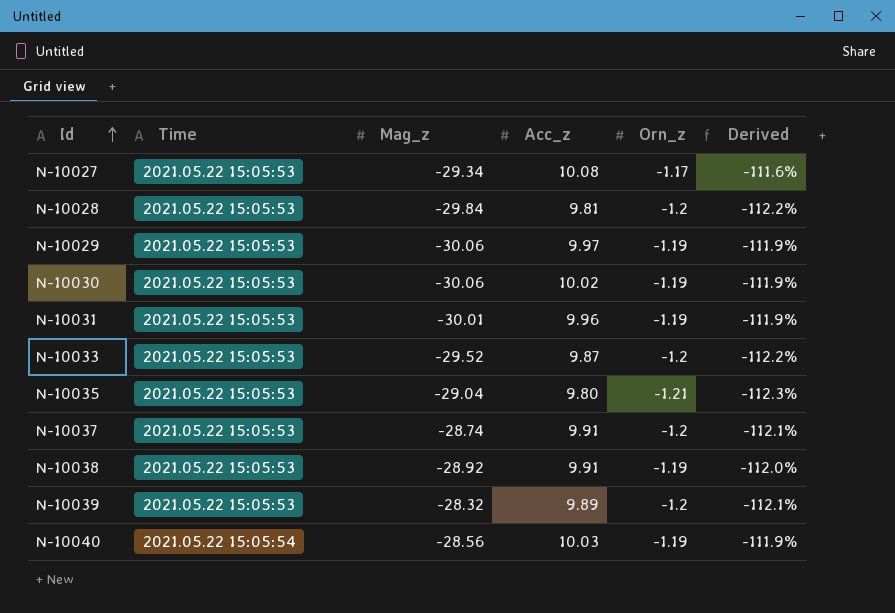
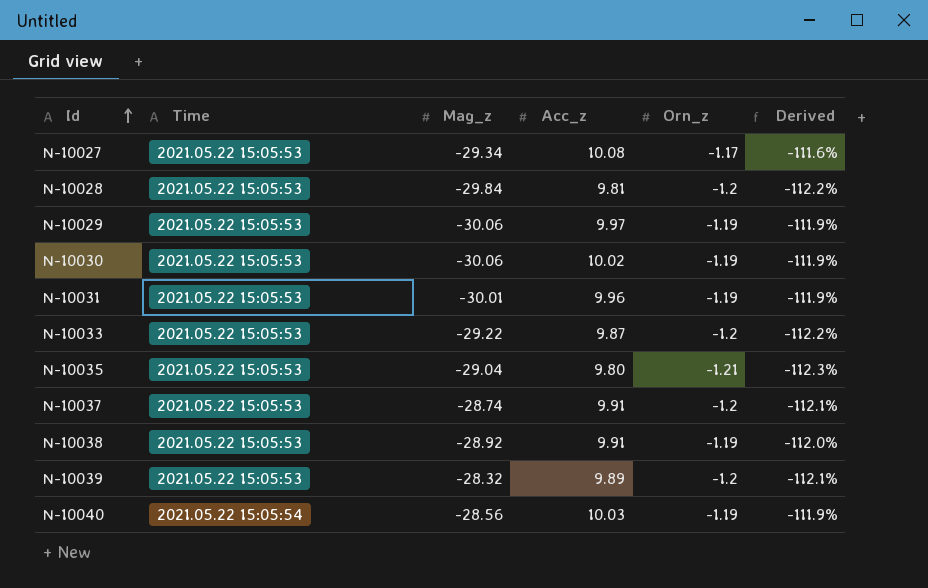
N-10033 | Mag_z: -29.52 -> -29.22

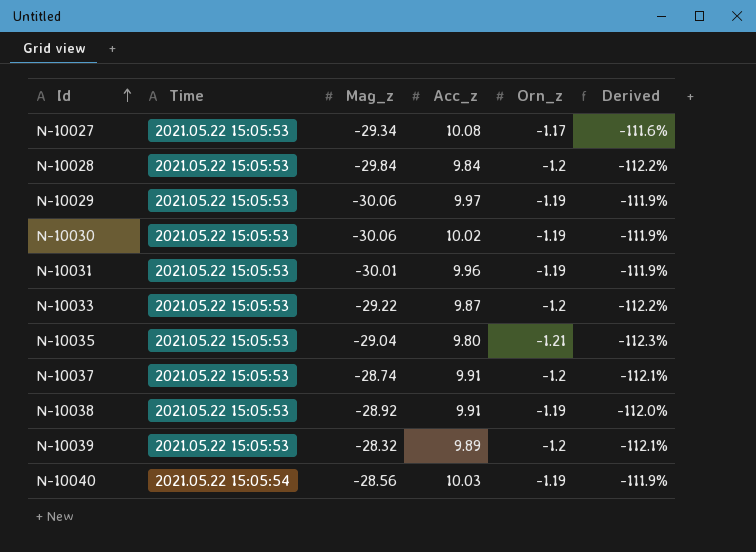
N-10028 | Acc_z: 9.81 -> 9.84

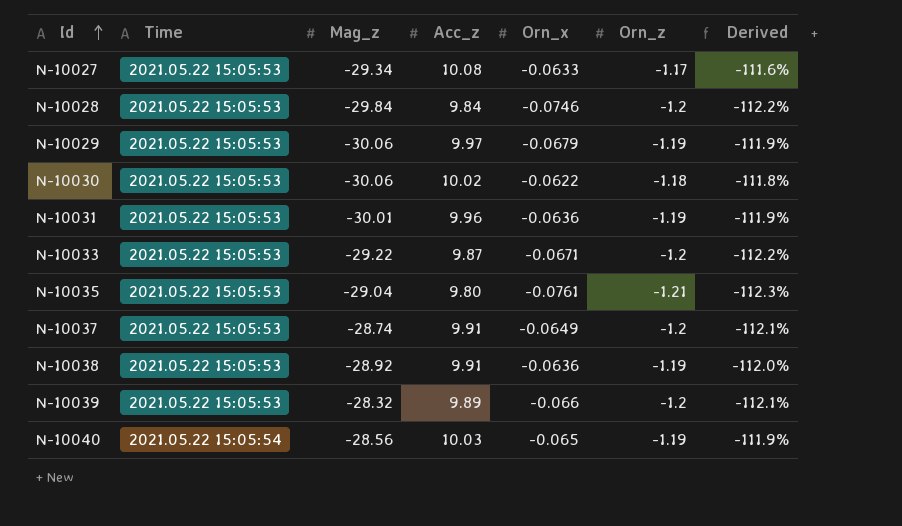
column Orn_x | position: none -> 5
N-10030 | Orn_z: -1.19 -> -1.18
N-10030 | Derived: -111.9% -> -111.8%

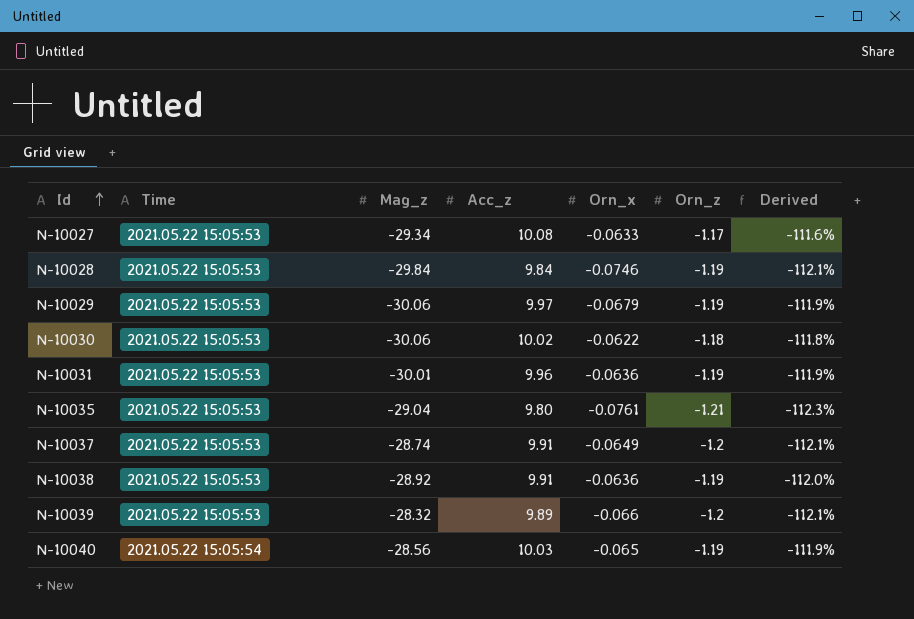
row N-10033: 2021.05.22 15:05:53 | -29.22 | 9.87 | -0.0671 | -1.2 | -112.2% -> none
N-10028 | Orn_z: -1.2 -> -1.19
N-10028 | Derived: -112.2% -> -112.1%

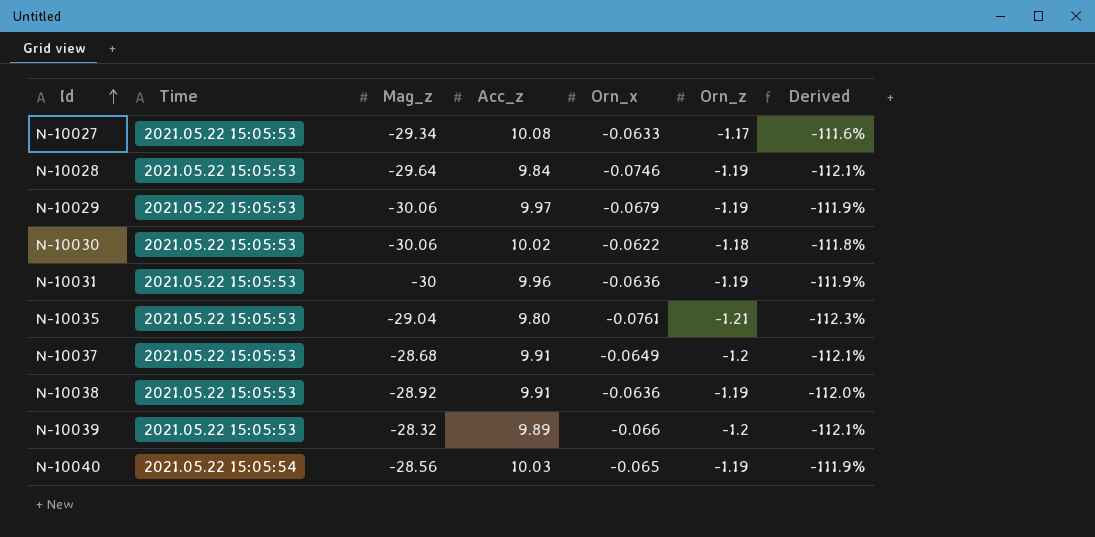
N-10028 | Mag_z: -29.84 -> -29.64
N-10031 | Mag_z: -30.01 -> -30
N-10037 | Mag_z: -28.74 -> -28.68

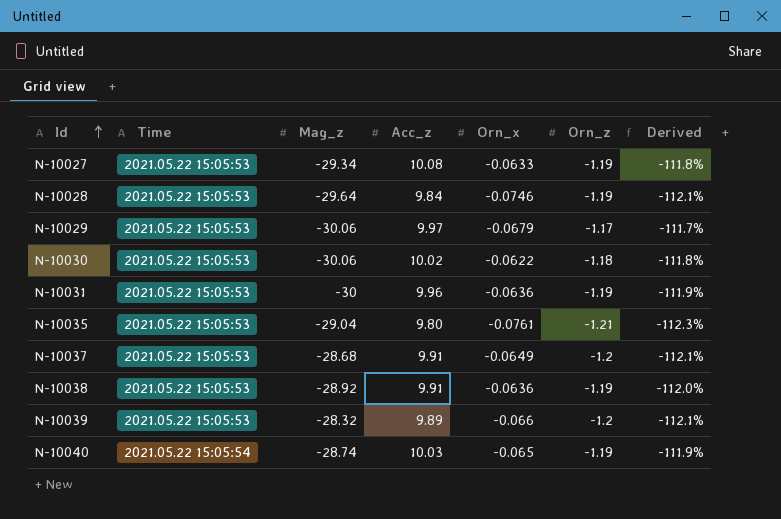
N-10027 | Orn_z: -1.17 -> -1.19
N-10027 | Derived: -111.6% -> -111.8%
N-10029 | Orn_z: -1.19 -> -1.17
N-10029 | Derived: -111.9% -> -111.7%
N-10040 | Mag_z: -28.56 -> -28.74

